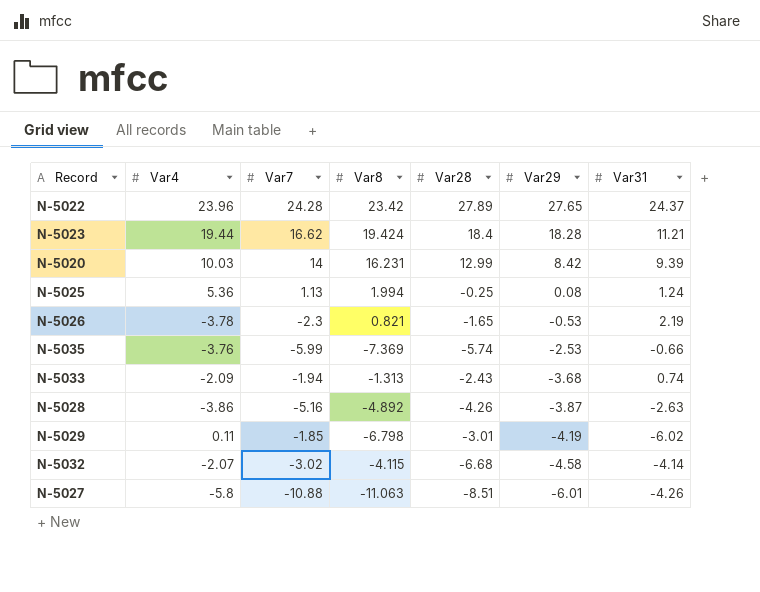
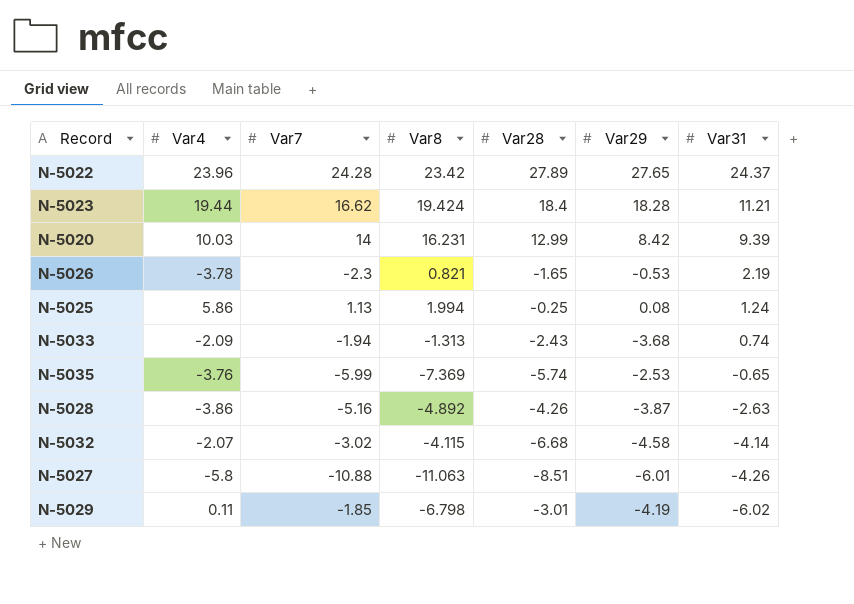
row order: Var29 descending -> Var31 descending
N-5025 | Var4: 5.36 -> 5.86
N-5035 | Var31: -0.66 -> -0.65

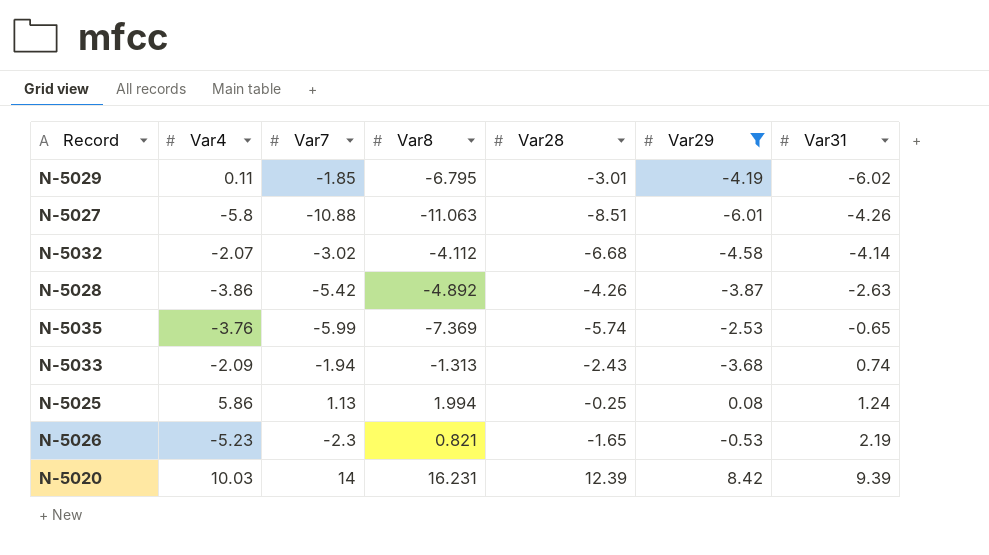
filter: none -> Var29 <= 8.42
row order: Var31 descending -> Var31 ascending
N-5029 | Var8: -6.798 -> -6.795
N-5032 | Var8: -4.115 -> -4.112
N-5028 | Var7: -5.16 -> -5.42
N-5026 | Var4: -3.78 -> -5.23
N-5020 | Var28: 12.99 -> 12.39

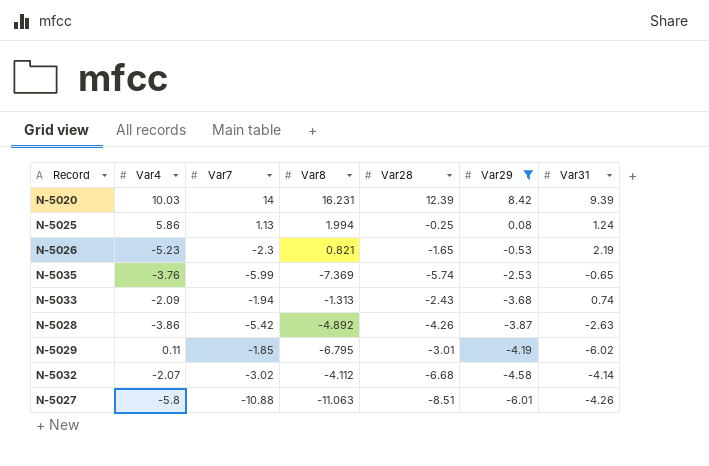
row order: Var31 ascending -> Var29 descending

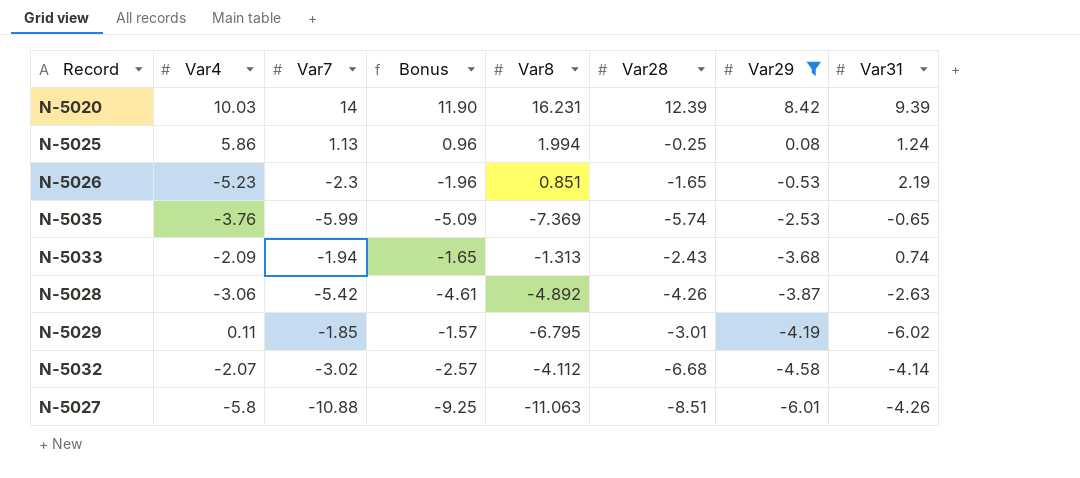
column Bonus | formula: none -> [Var7] * 0.85
N-5026 | Var8: 0.821 -> 0.851
N-5028 | Var4: -3.86 -> -3.06

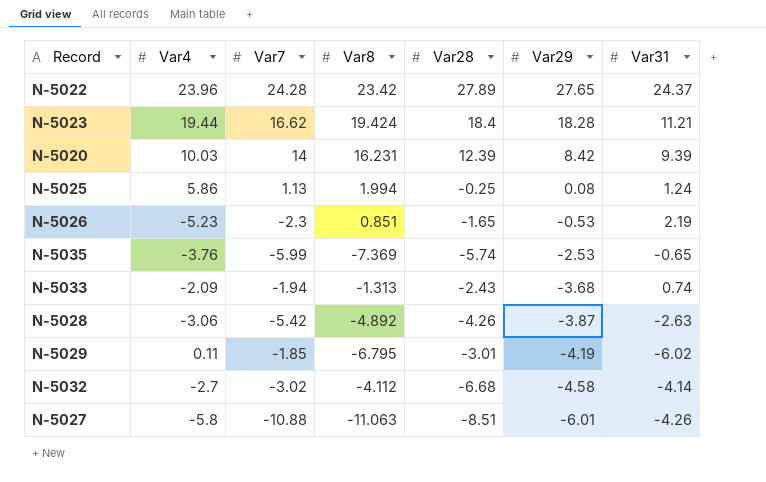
filter: Var29 <= 8.42 -> none
column Bonus | formula: [Var7] * 0.85 -> none
N-5032 | Var4: -2.07 -> -2.7

